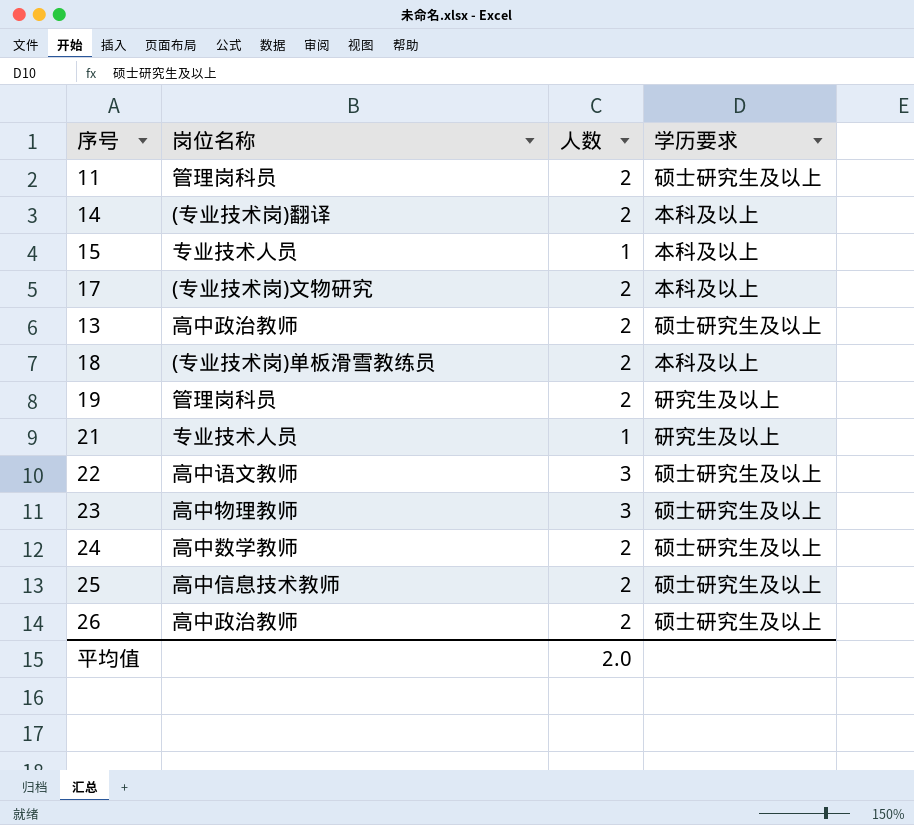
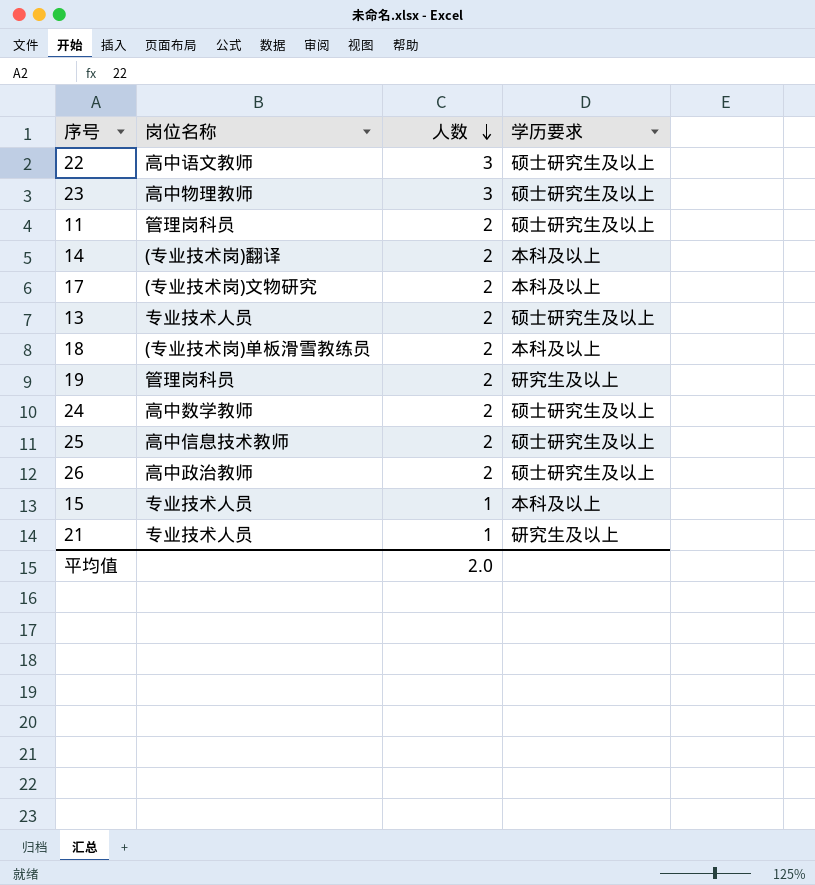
row order: none -> 人数 descending
13 | 岗位名称: 高中政治教师 -> 专业技术人员

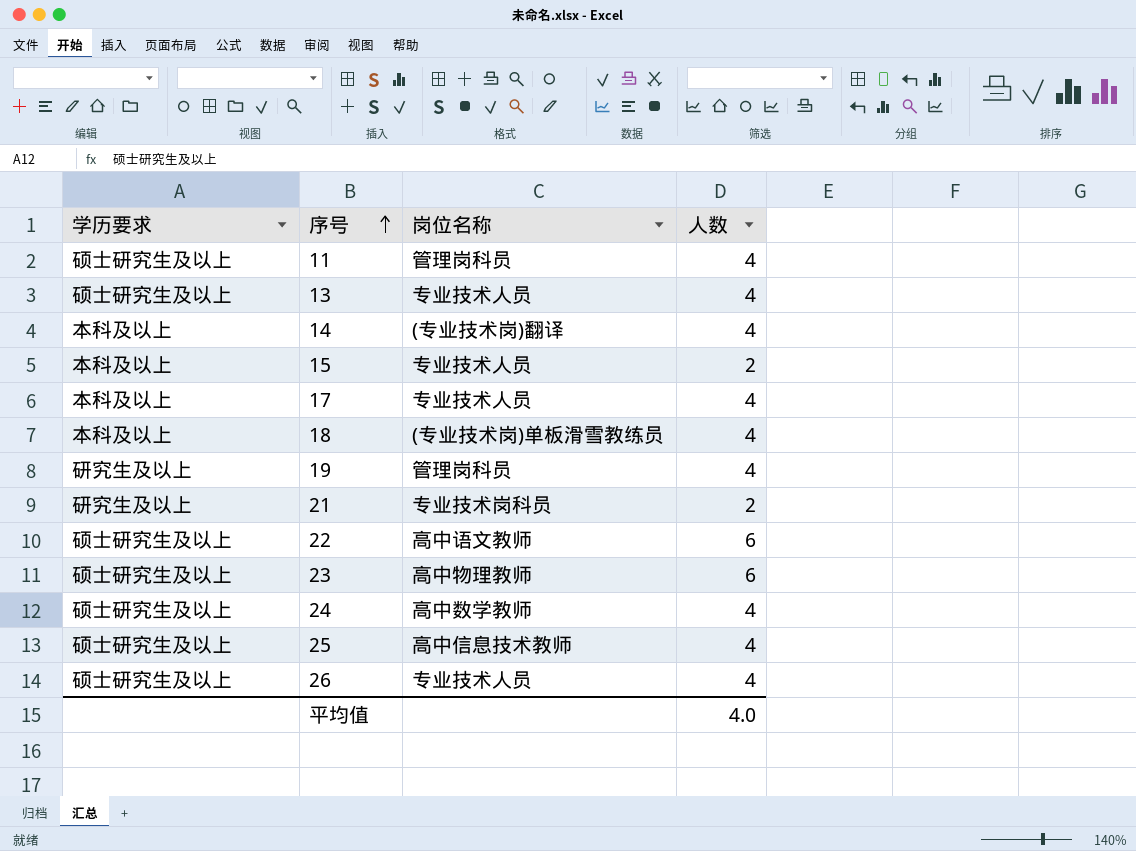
row order: 人数 descending -> 序号 ascending
column 学历要求 | position: 4 -> 1
11 | 人数: 2 -> 4
13 | 人数: 2 -> 4
14 | 人数: 2 -> 4
15 | 人数: 1 -> 2
17 | 岗位名称: (专业技术岗)文物研究 -> 专业技术人员
17 | 人数: 2 -> 4
18 | 人数: 2 -> 4
19 | 人数: 2 -> 4
21 | 岗位名称: 专业技术人员 -> 专业技术岗科员
21 | 人数: 1 -> 2
22 | 人数: 3 -> 6
23 | 人数: 3 -> 6
24 | 人数: 2 -> 4
25 | 人数: 2 -> 4
26 | 岗位名称: 高中政治教师 -> 专业技术人员
26 | 人数: 2 -> 4
平均值 | 人数: 2.0 -> 4.0

